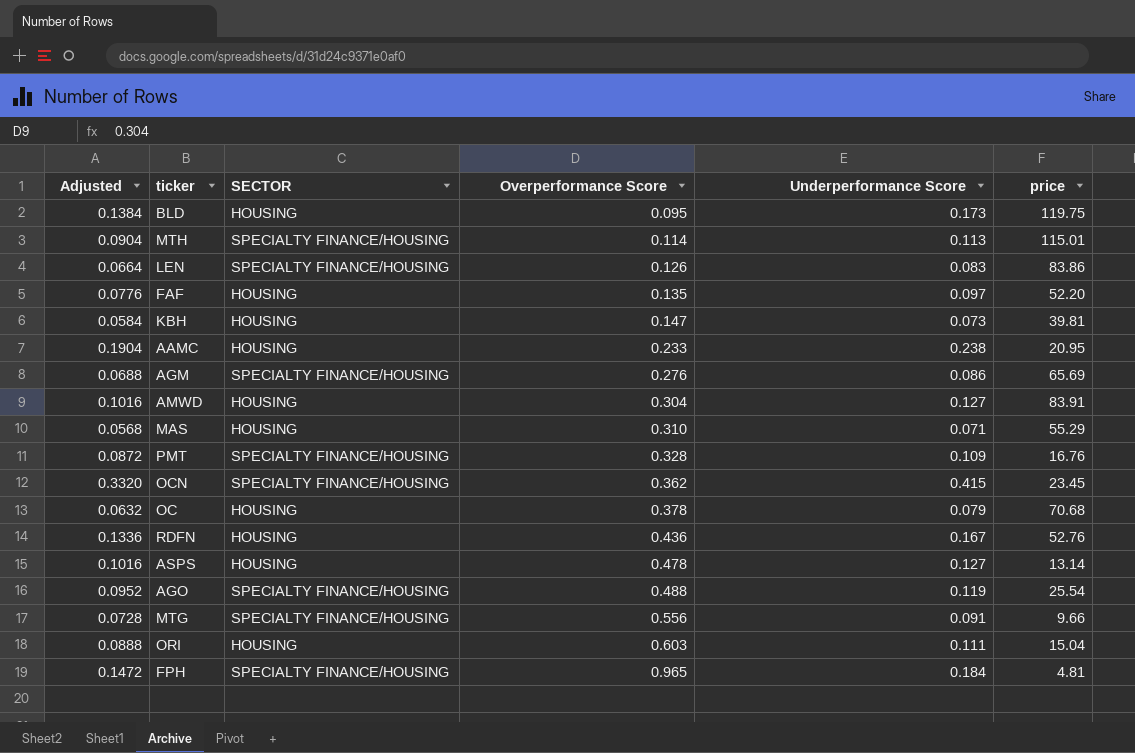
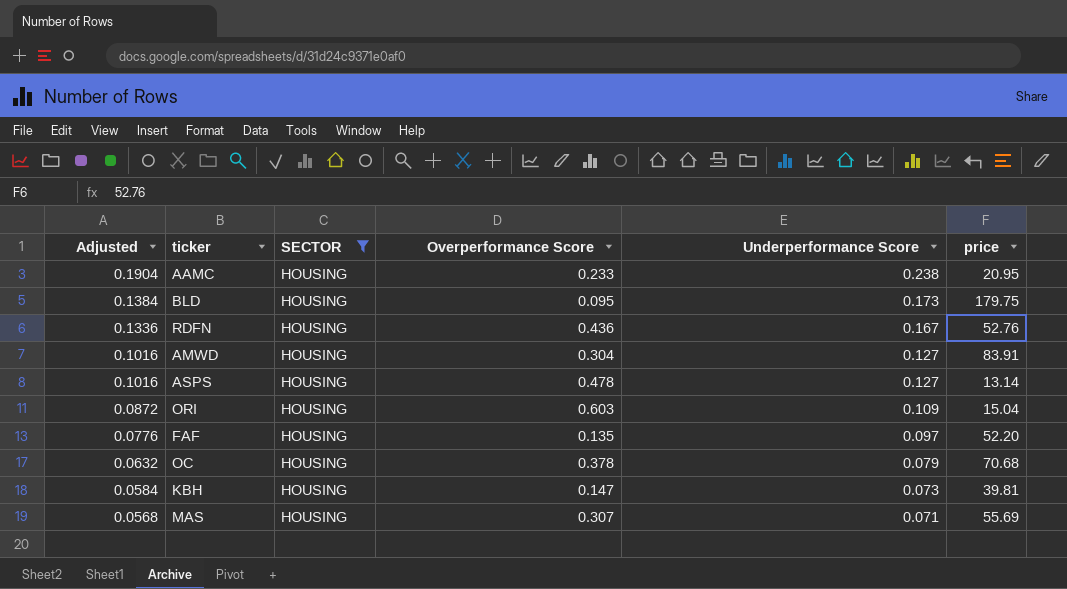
filter: none -> SECTOR = HOUSING
row order: Overperformance Score ascending -> Adjusted descending
BLD | price: 119.75 -> 179.75
ORI | Adjusted: 0.0888 -> 0.0872
ORI | Underperformance Score: 0.111 -> 0.109
MAS | Overperformance Score: 0.310 -> 0.307
MAS | price: 55.29 -> 55.69

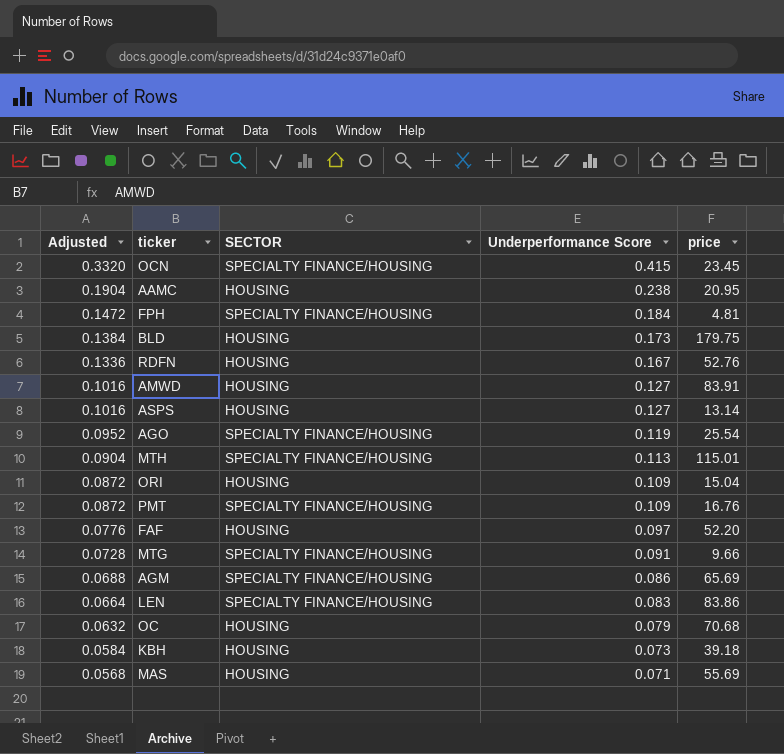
filter: SECTOR = HOUSING -> none
column Overperformance Score | position: 4 -> none
KBH | price: 39.81 -> 39.18

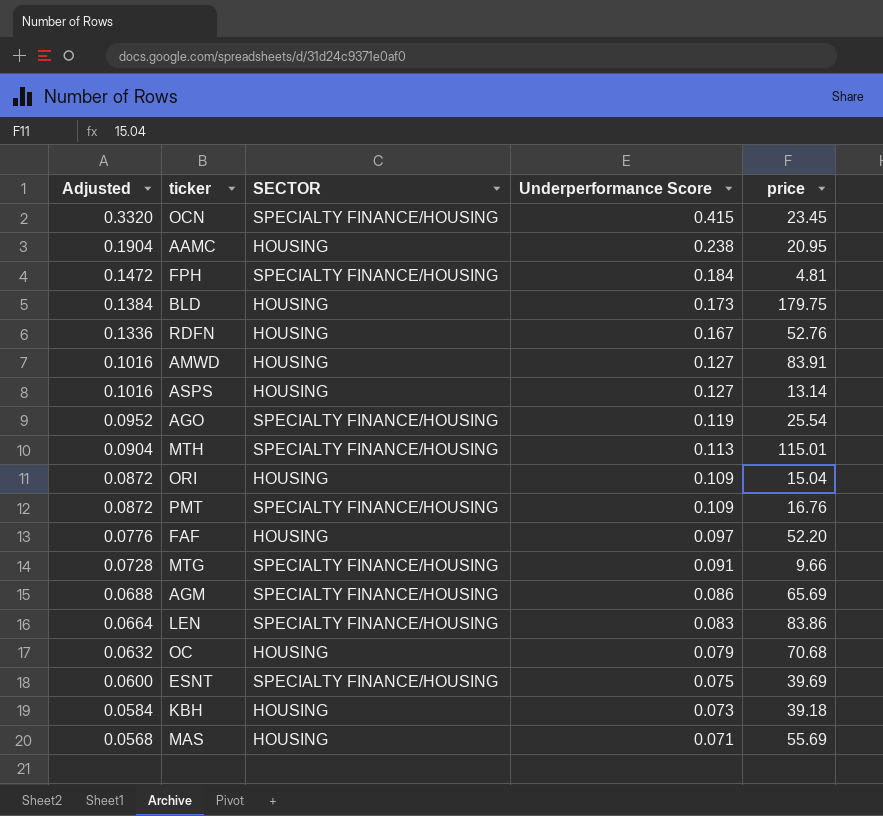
row ESNT: none -> 0.0600 | SPECIALTY FINANCE/HOUSING | 0.075 | 39.69

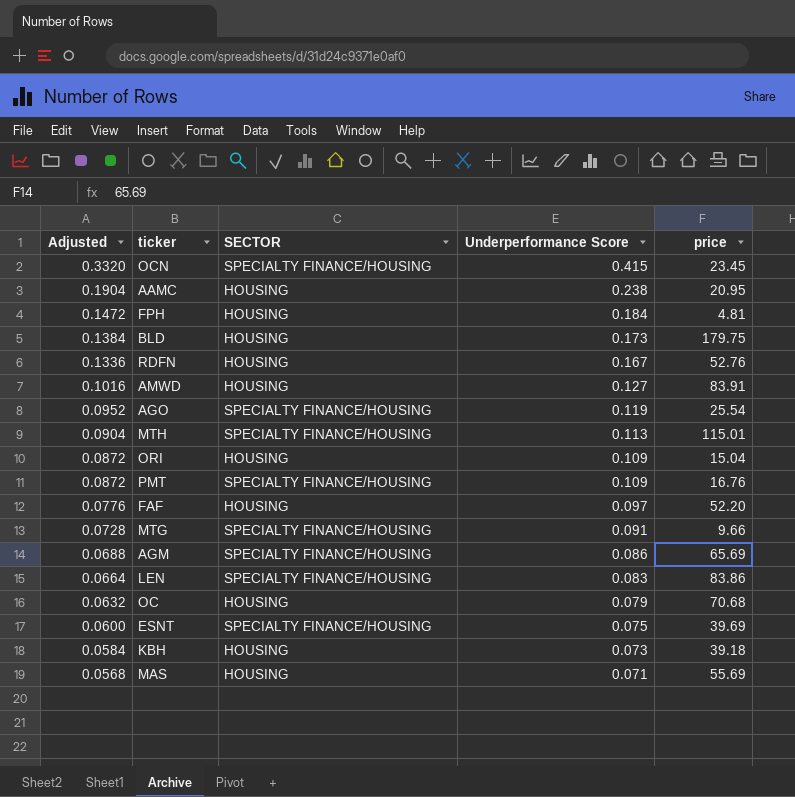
row ASPS: 0.1016 | HOUSING | 0.127 | 13.14 -> none
FPH | SECTOR: SPECIALTY FINANCE/HOUSING -> HOUSING

